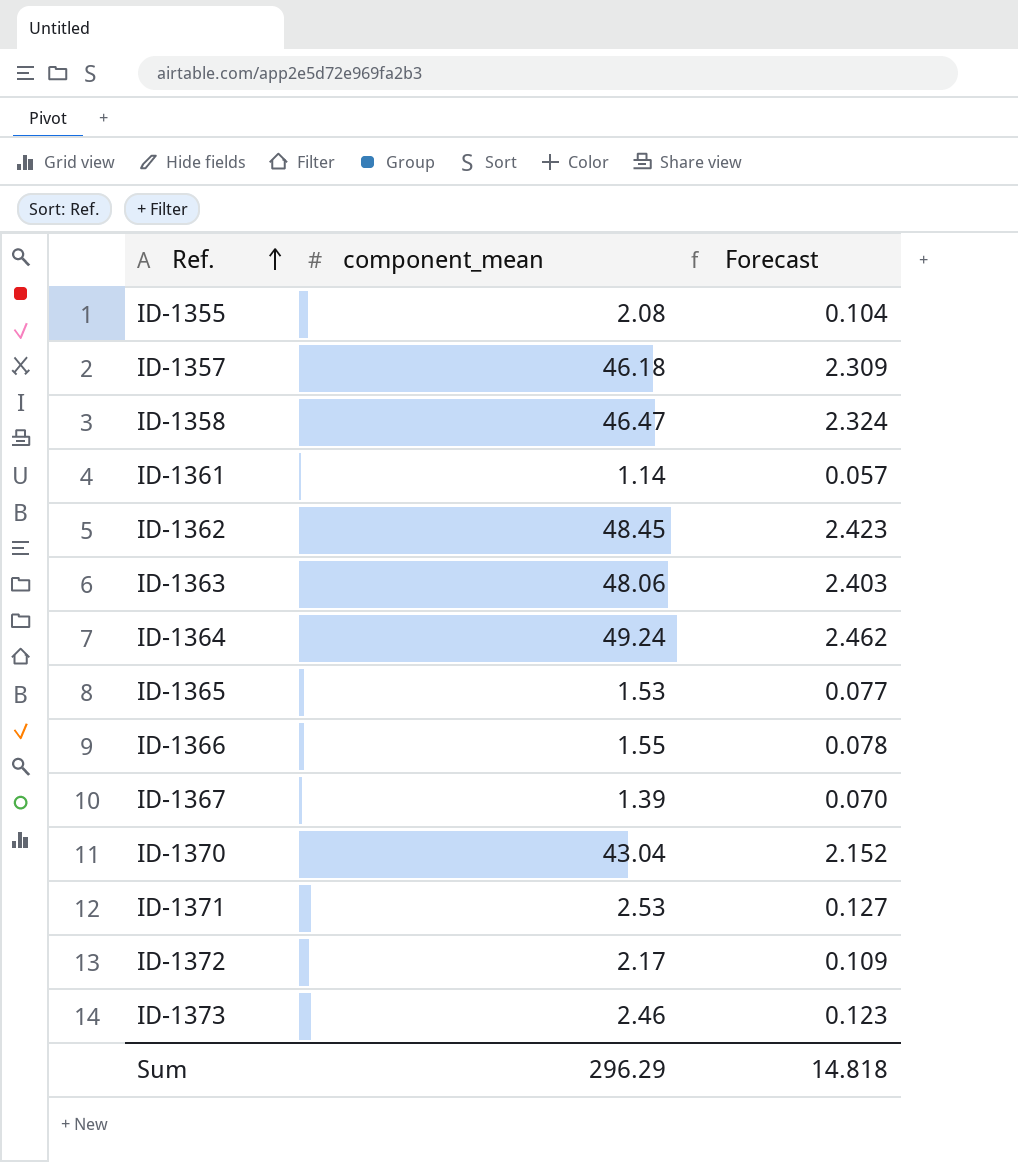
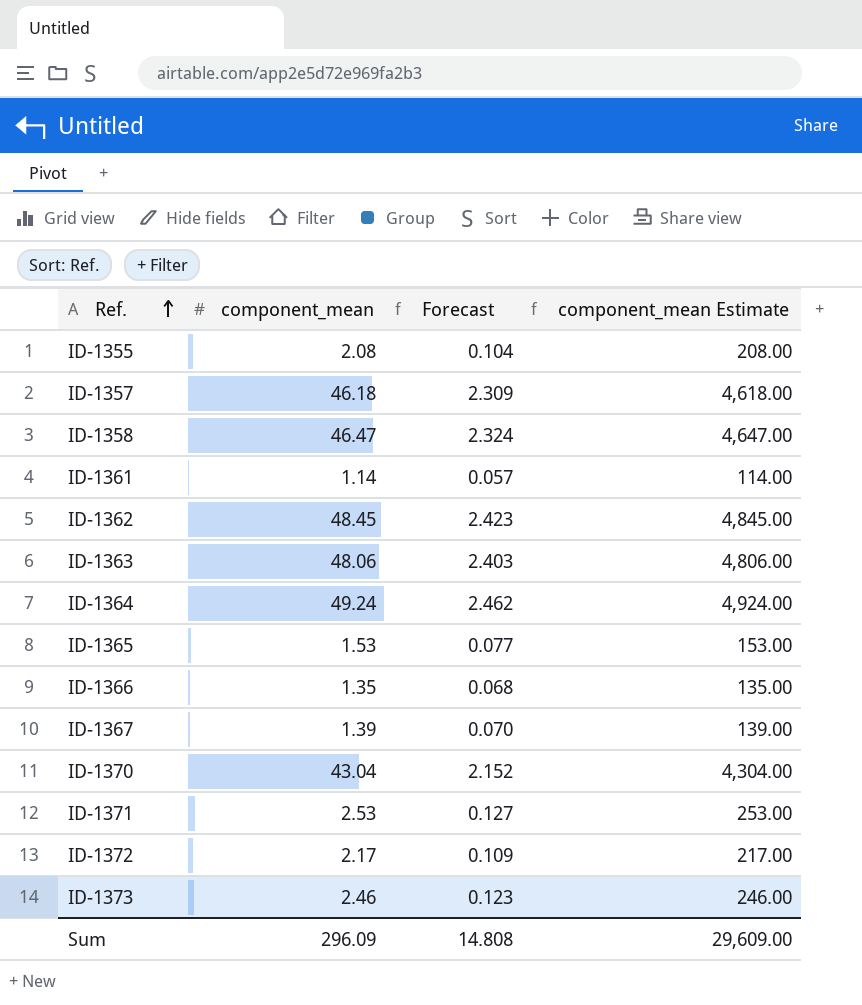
column component_mean Estimate | formula: none -> [component_mean] * 100
ID-1366 | component_mean: 1.55 -> 1.35
ID-1366 | Forecast: 0.078 -> 0.068
Sum | component_mean: 296.29 -> 296.09
Sum | Forecast: 14.818 -> 14.808

